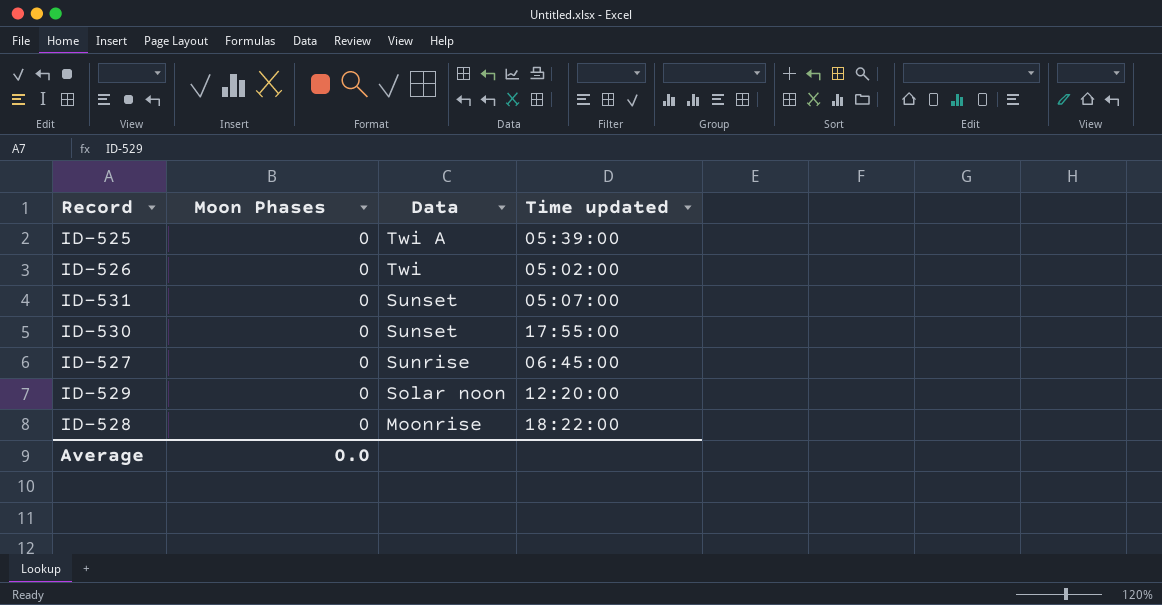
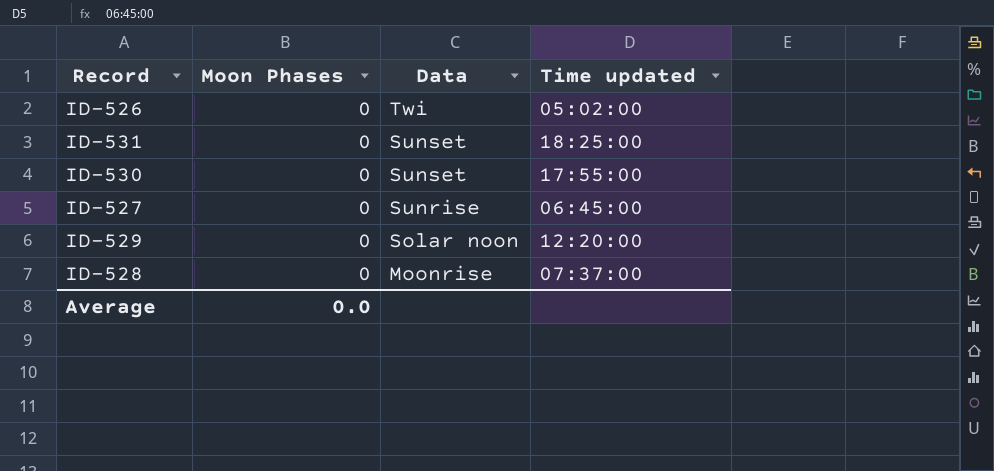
row ID-525: 0 | Twi A | 05:39:00 -> none
ID-531 | Time updated: 05:07:00 -> 18:25:00
ID-528 | Time updated: 18:22:00 -> 07:37:00

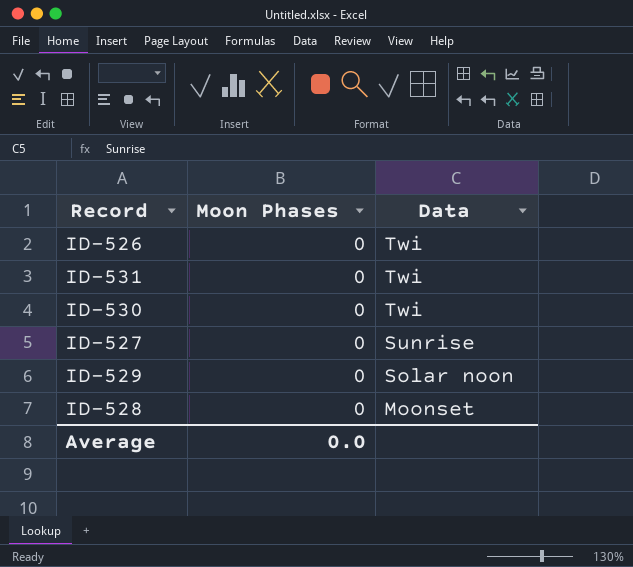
column Time updated | position: 4 -> none
ID-531 | Data: Sunset -> Twi
ID-530 | Data: Sunset -> Twi
ID-528 | Data: Moonrise -> Moonset

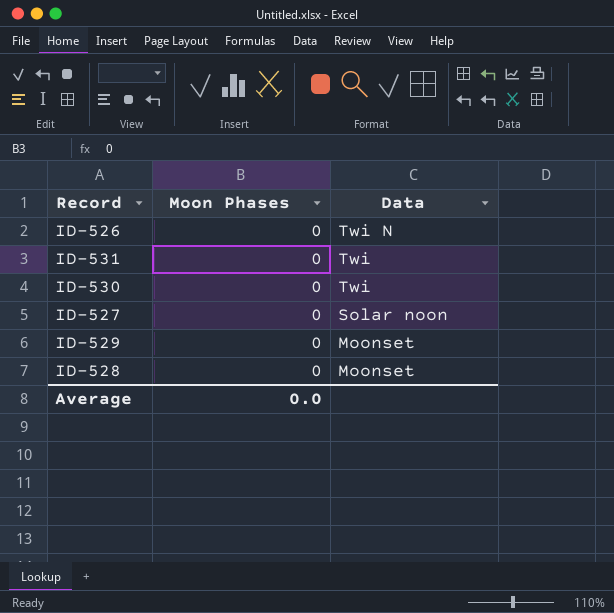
ID-526 | Data: Twi -> Twi N
ID-527 | Data: Sunrise -> Solar noon
ID-529 | Data: Solar noon -> Moonset

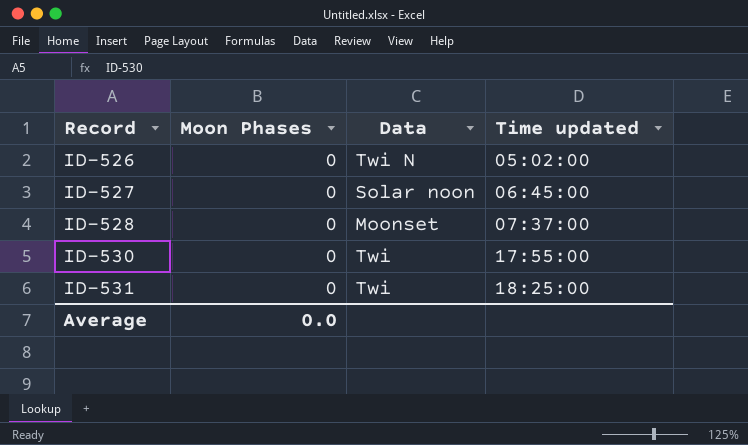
row order: Data descending -> Record ascending
column Time updated | position: none -> 4
row ID-529: 0 | Moonset -> none

